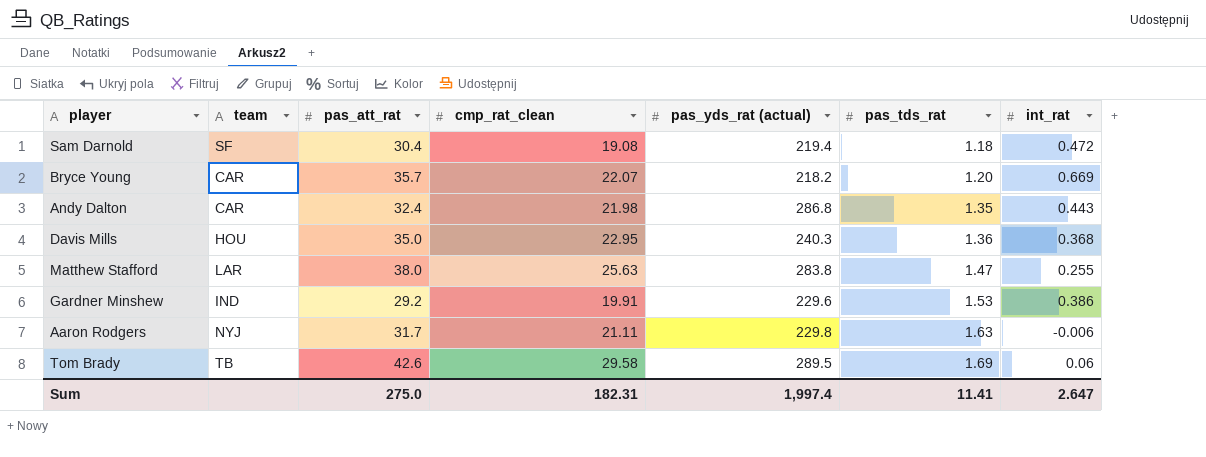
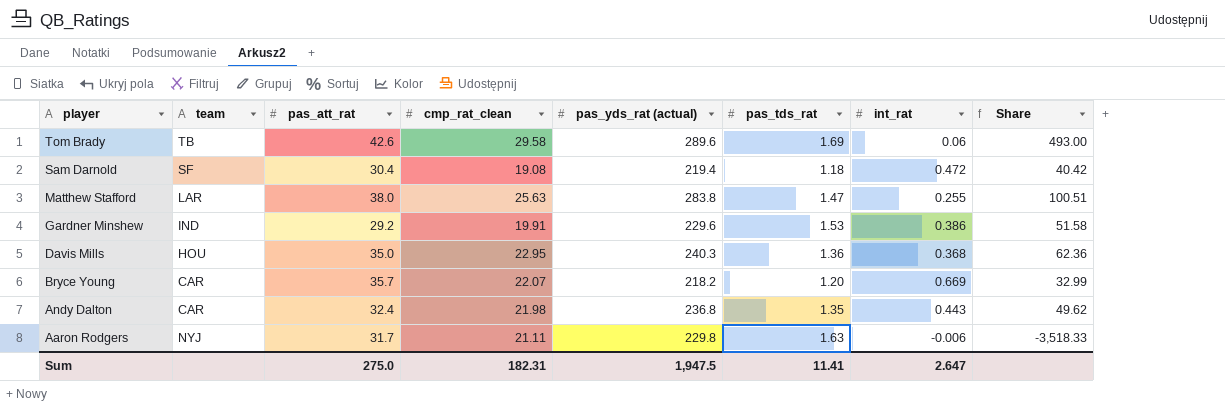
row order: pas_tds_rat ascending -> player descending
column Share | formula: none -> [cmp_rat_clean] / [int_rat]
Tom Brady | pas_yds_rat (actual): 289.5 -> 289.6
Andy Dalton | pas_yds_rat (actual): 286.8 -> 236.8
Sum | pas_yds_rat (actual): 1,997.4 -> 1,947.5

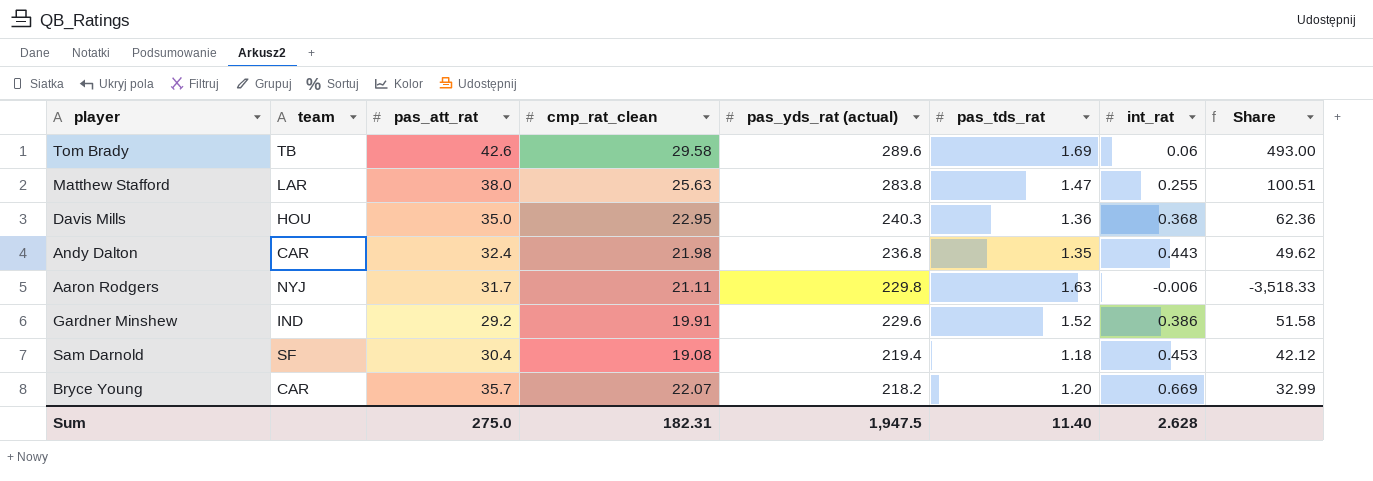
row order: player descending -> pas_yds_rat (actual) descending
Gardner Minshew | pas_tds_rat: 1.53 -> 1.52
Sam Darnold | int_rat: 0.472 -> 0.453
Sam Darnold | Share: 40.42 -> 42.12
Sum | pas_tds_rat: 11.41 -> 11.40
Sum | int_rat: 2.647 -> 2.628

